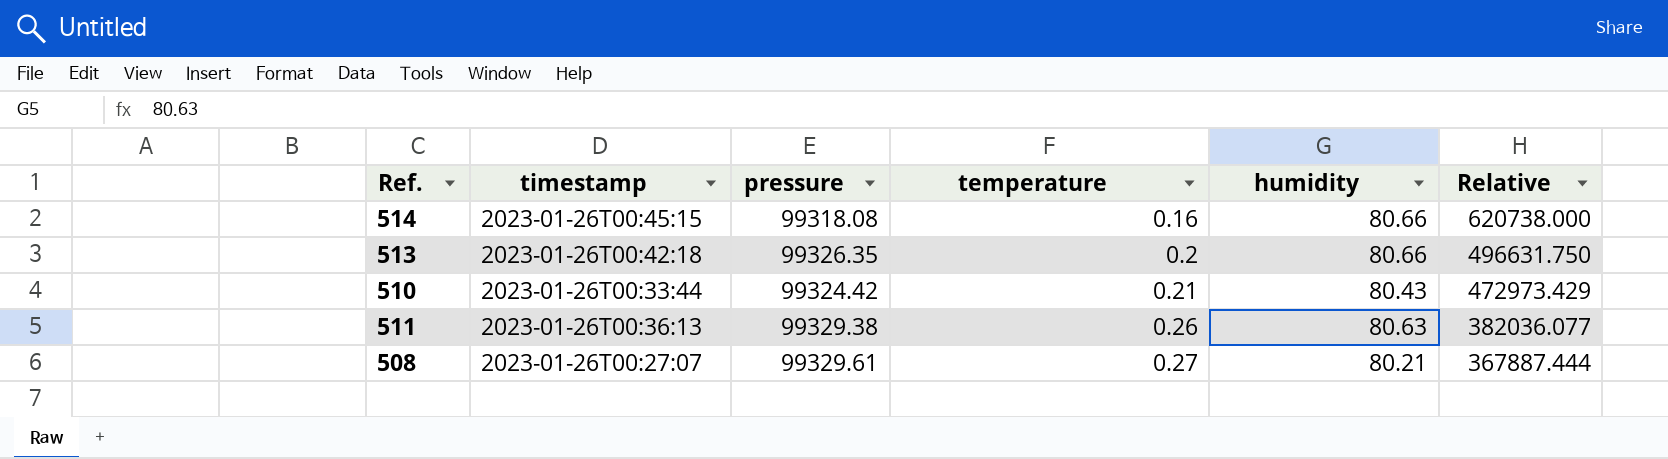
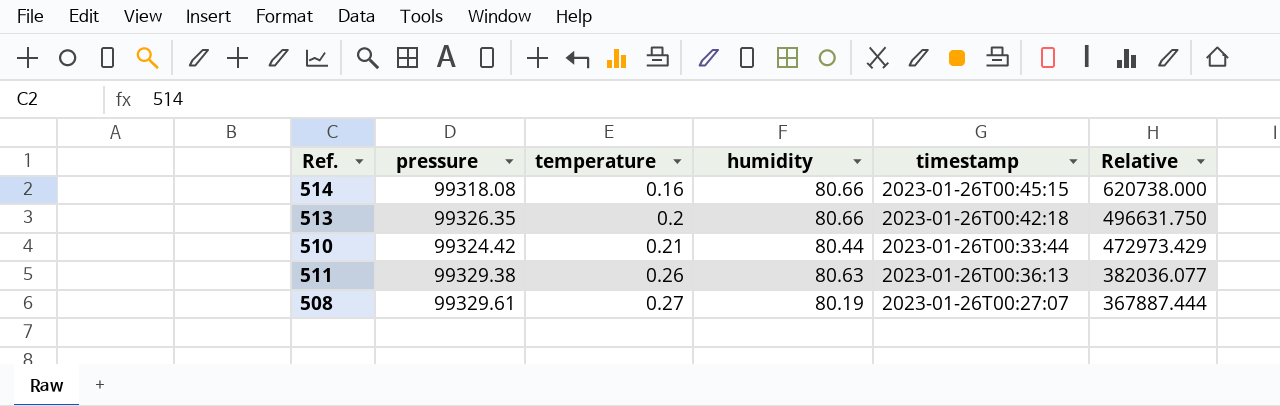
column timestamp | position: 2 -> 5
510 | humidity: 80.43 -> 80.44
508 | humidity: 80.21 -> 80.19

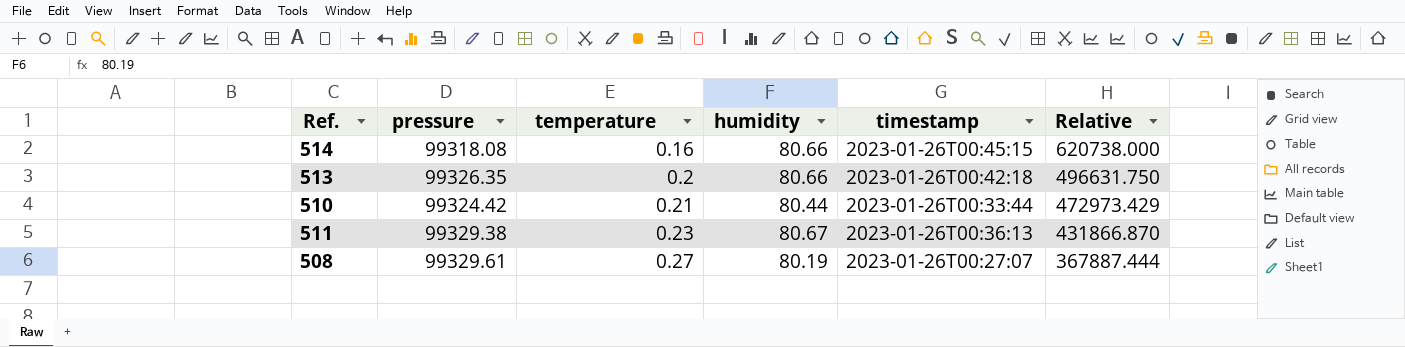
511 | temperature: 0.26 -> 0.23
511 | humidity: 80.63 -> 80.67
511 | Relative: 382036.077 -> 431866.870

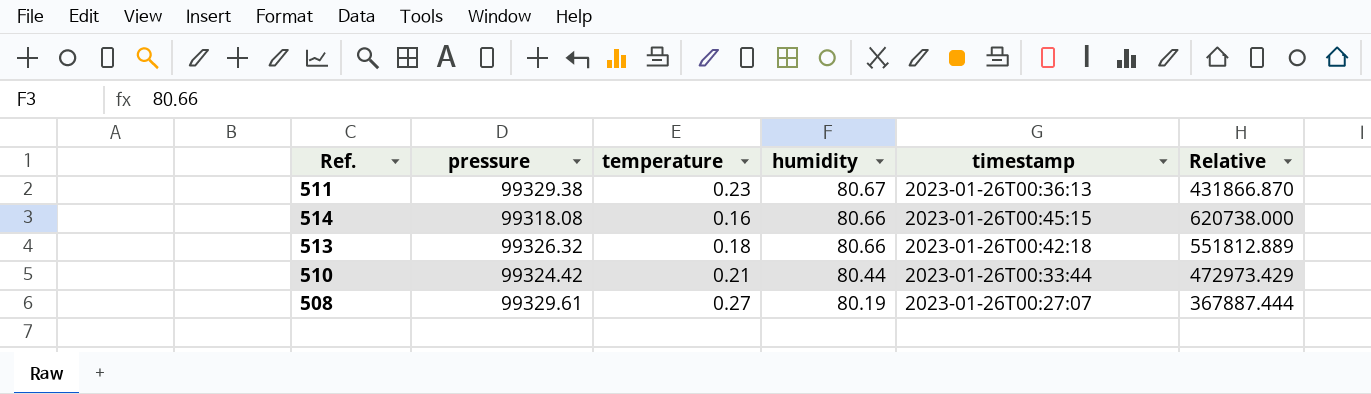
row order: temperature ascending -> humidity descending
513 | pressure: 99326.35 -> 99326.32
513 | temperature: 0.2 -> 0.18
513 | Relative: 496631.750 -> 551812.889

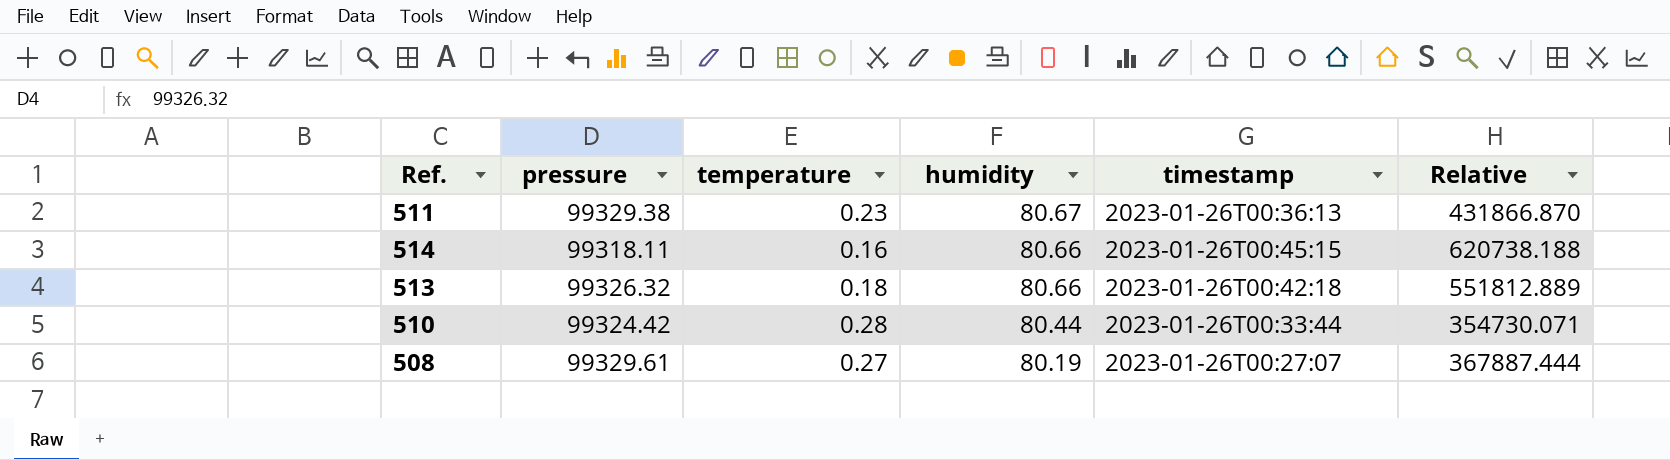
514 | pressure: 99318.08 -> 99318.11
514 | Relative: 620738.000 -> 620738.188
510 | temperature: 0.21 -> 0.28
510 | Relative: 472973.429 -> 354730.071

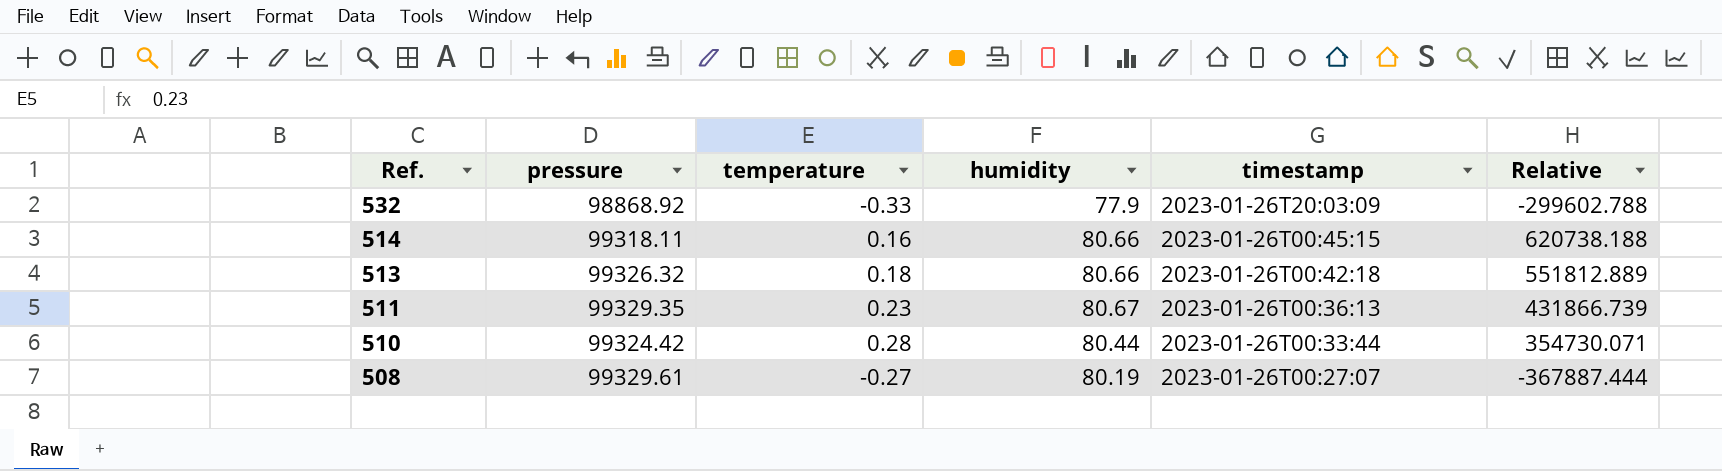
row order: humidity descending -> Ref. descending
row 532: none -> 98868.92 | -0.33 | 77.9 | 2023-01-26T20:03:09 | -299602.788
511 | pressure: 99329.38 -> 99329.35
511 | Relative: 431866.870 -> 431866.739
508 | temperature: 0.27 -> -0.27
508 | Relative: 367887.444 -> -367887.444

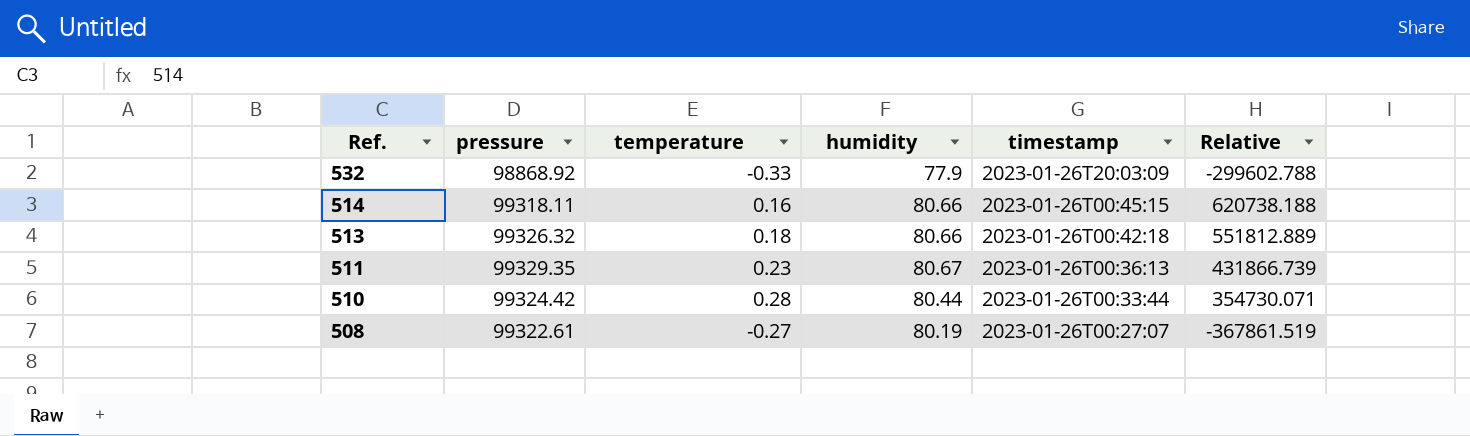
508 | pressure: 99329.61 -> 99322.61
508 | Relative: -367887.444 -> -367861.519

